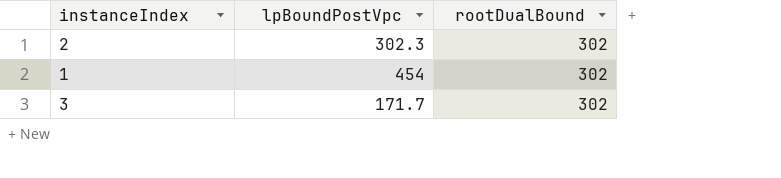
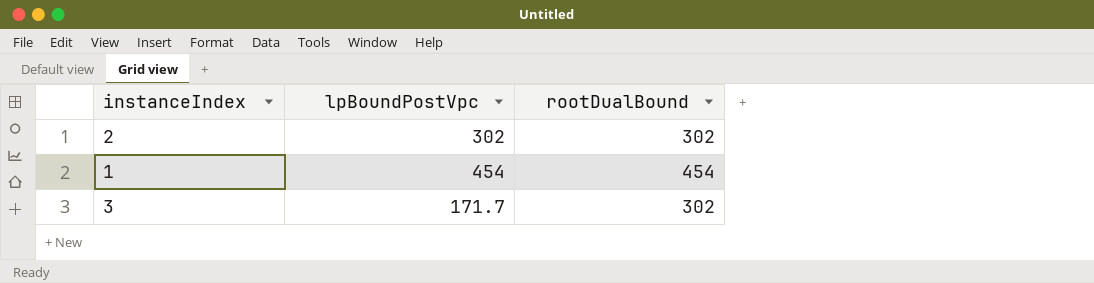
2 | lpBoundPostVpc: 302.3 -> 302
1 | rootDualBound: 302 -> 454

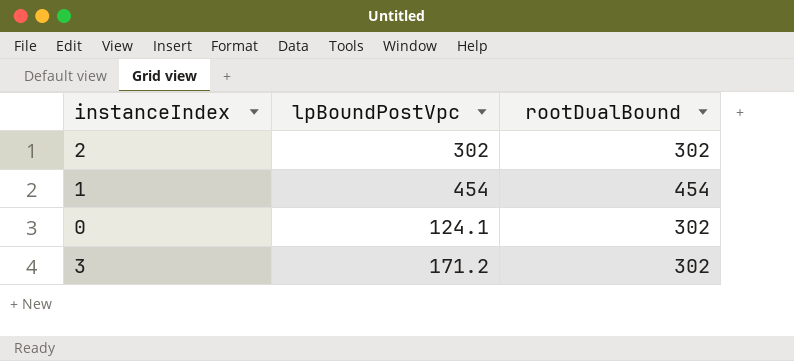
row 0: none -> 124.1 | 302
3 | lpBoundPostVpc: 171.7 -> 171.2

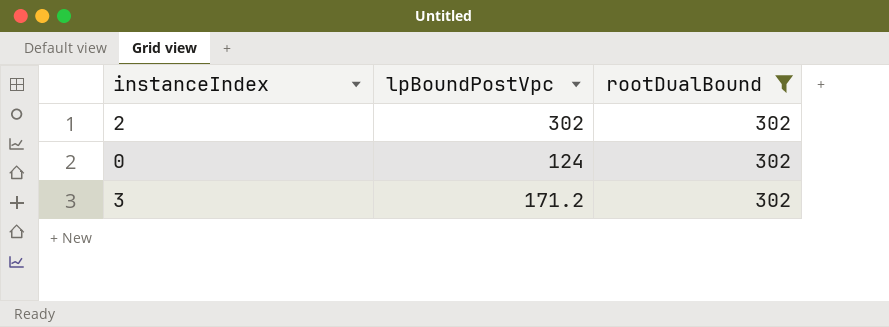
filter: none -> rootDualBound = 302
0 | lpBoundPostVpc: 124.1 -> 124

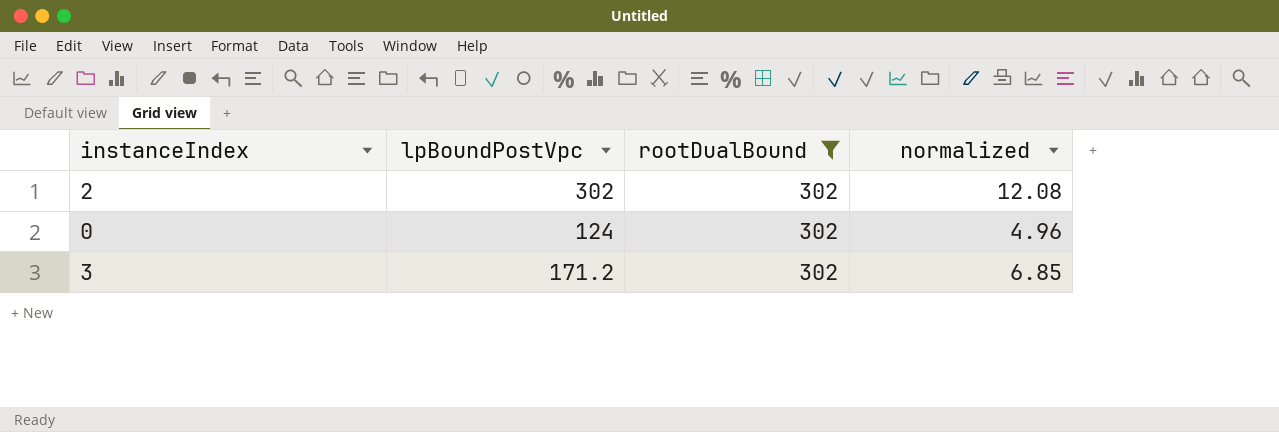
column normalized | formula: none -> [lpBoundPostVpc] * 0.04

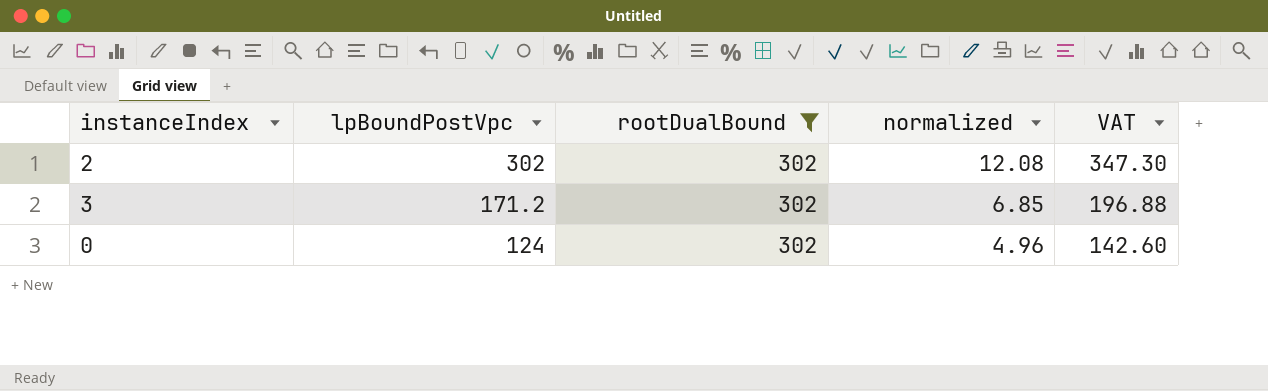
row order: none -> lpBoundPostVpc descending
column VAT | formula: none -> [lpBoundPostVpc] * 1.15

